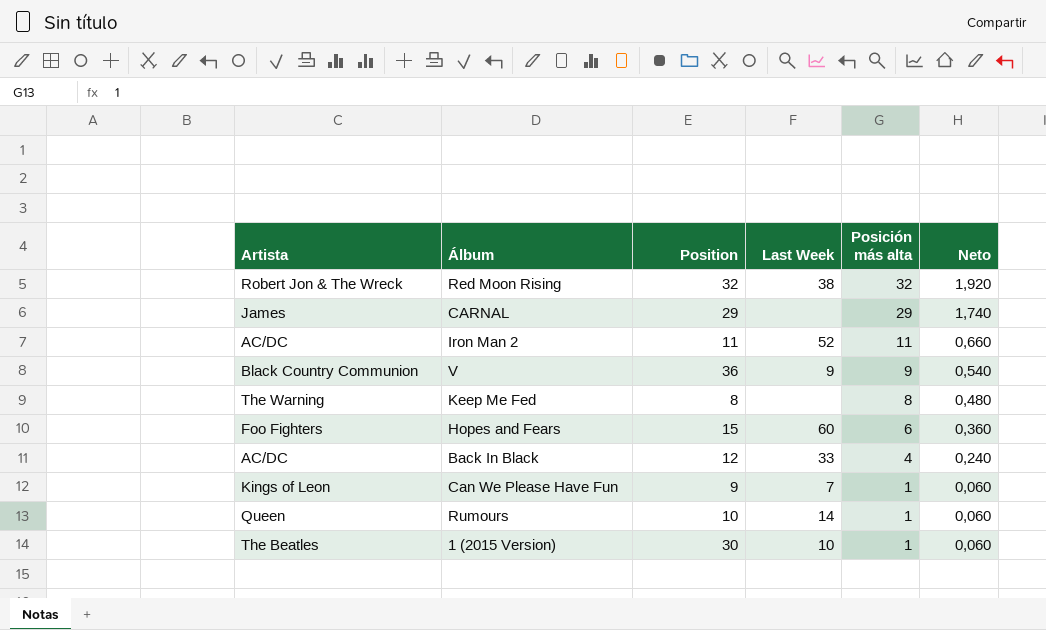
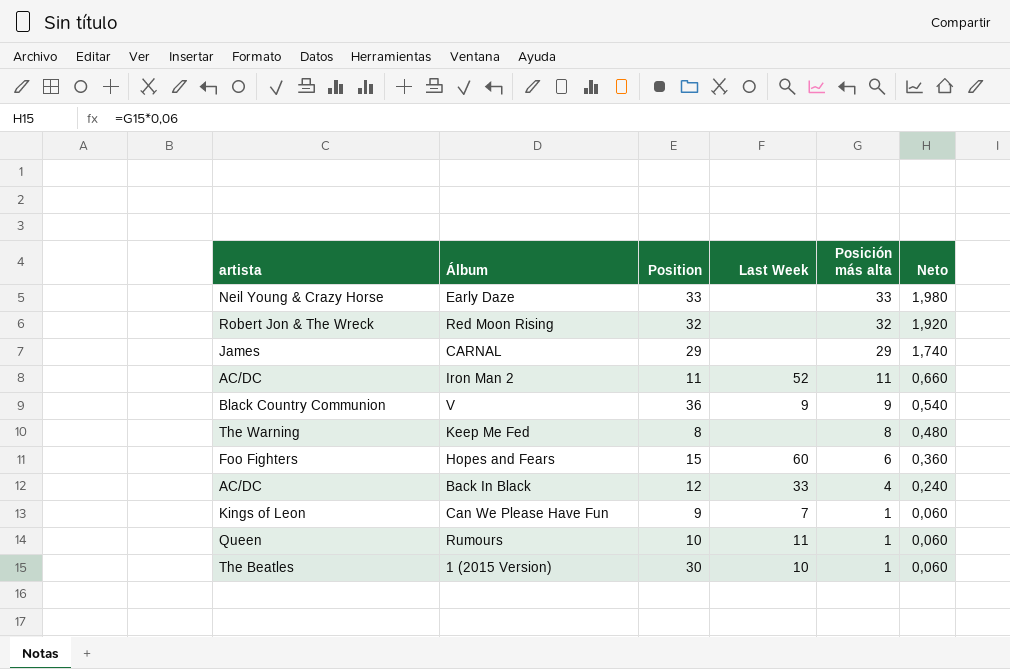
column name: Artista -> artista
row Early Daze: none -> Neil Young & Crazy Horse | 33 | none | 33 | 1,980
Red Moon Rising | Last Week: 38 -> none
Rumours | Last Week: 14 -> 11

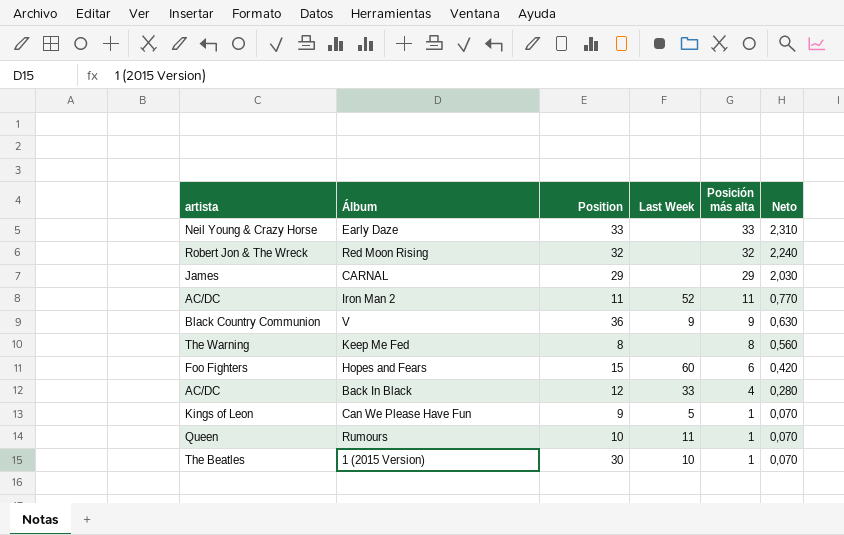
column Neto | formula: [Posición más alta] * 0,06 -> [Posición más alta] * 0,07
Can We Please Have Fun | Last Week: 7 -> 5

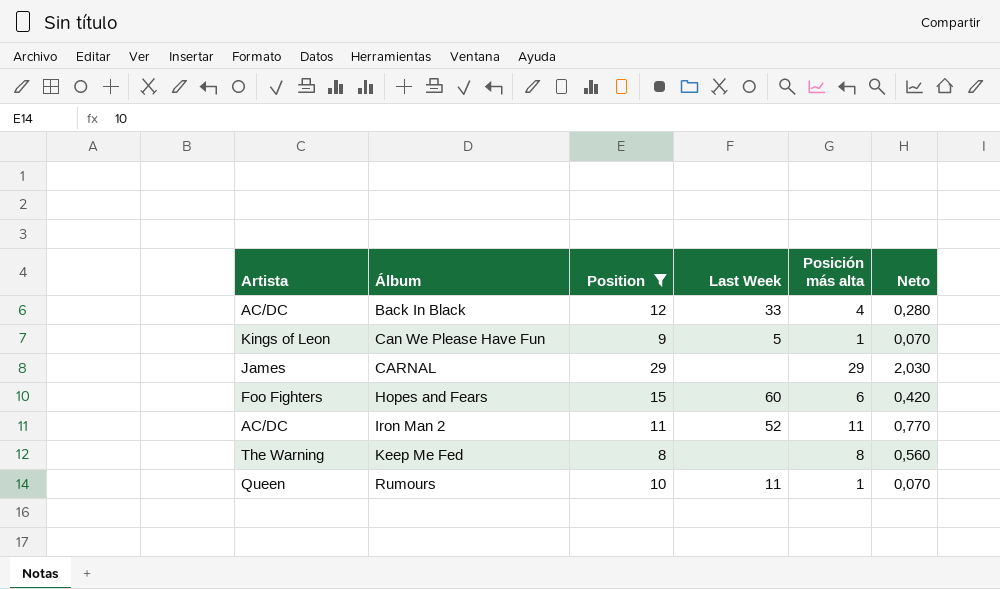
filter: none -> Position <= 29
row order: Posición más alta descending -> Álbum ascending
column name: artista -> Artista

